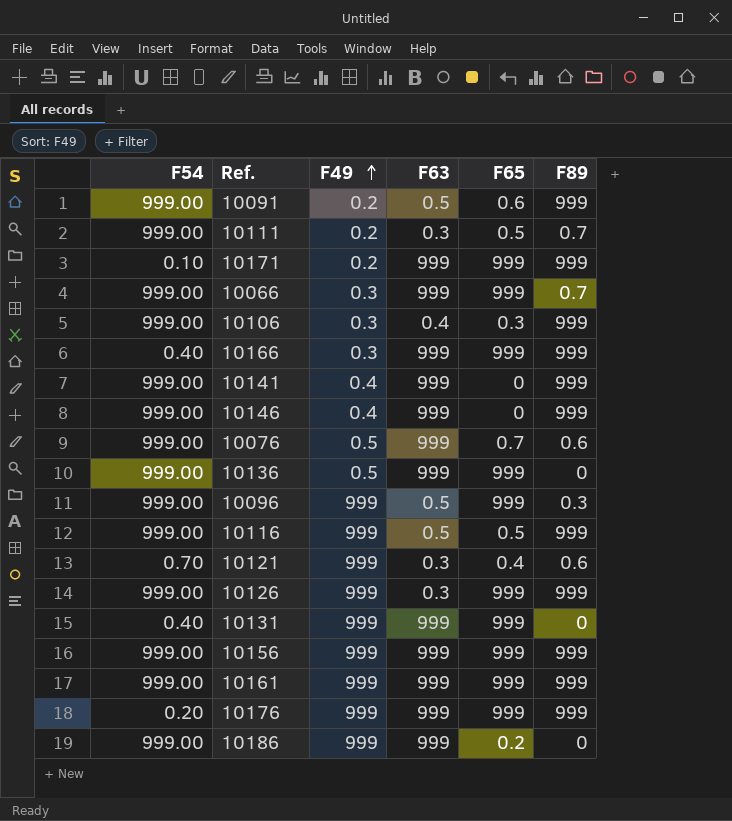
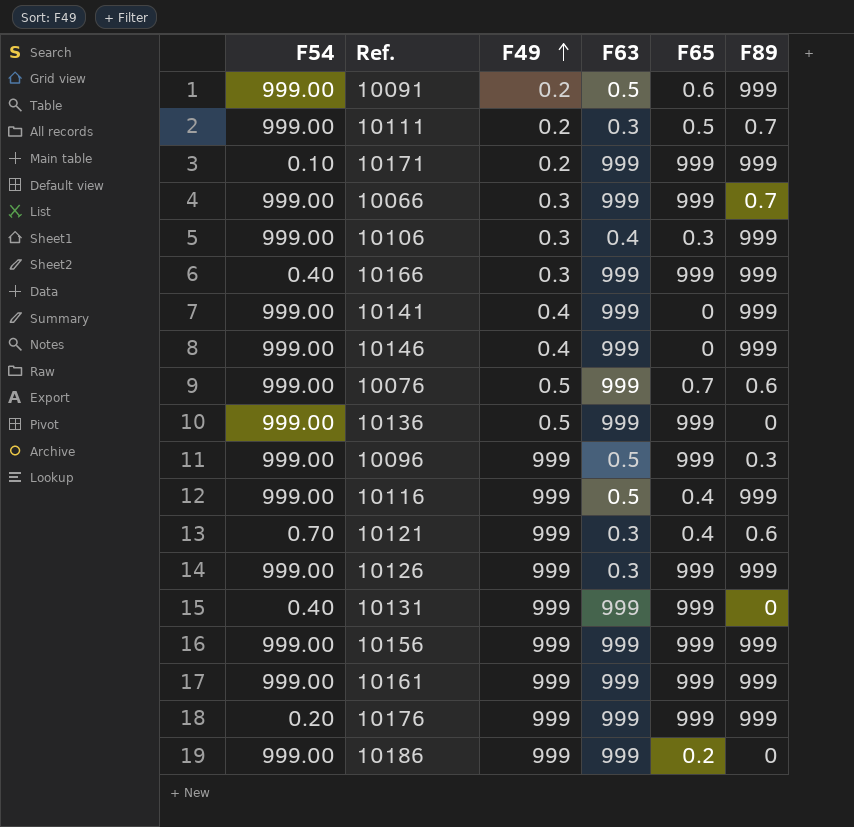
10116 | F65: 0.5 -> 0.4

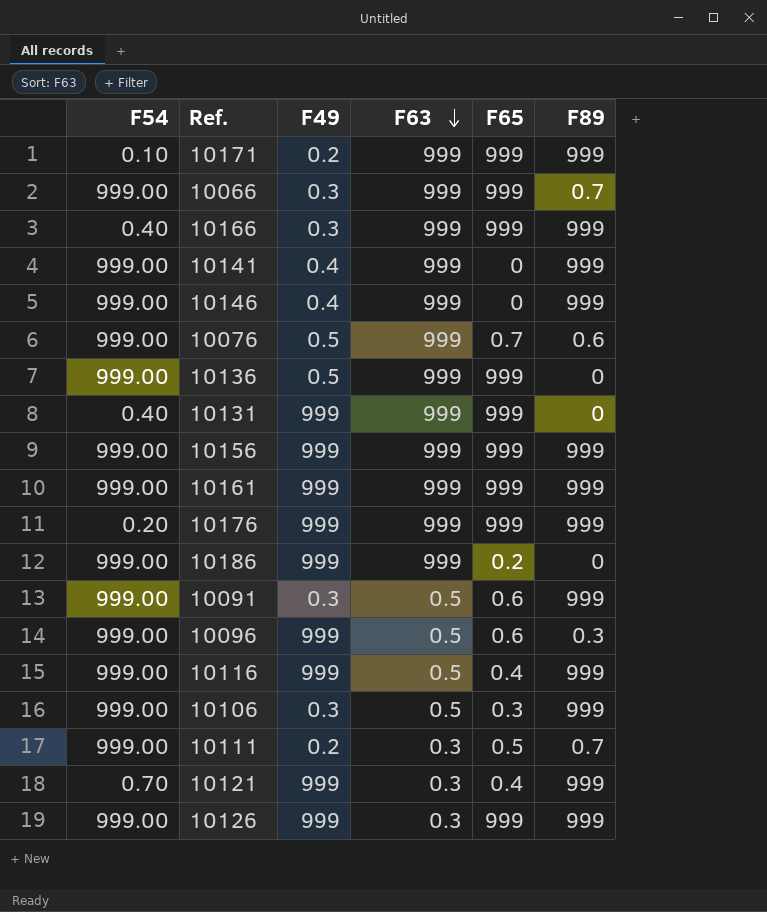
row order: F49 ascending -> F63 descending
10091 | F49: 0.2 -> 0.3
10096 | F65: 999 -> 0.6
10106 | F63: 0.4 -> 0.5
10121 | F89: 0.6 -> 999

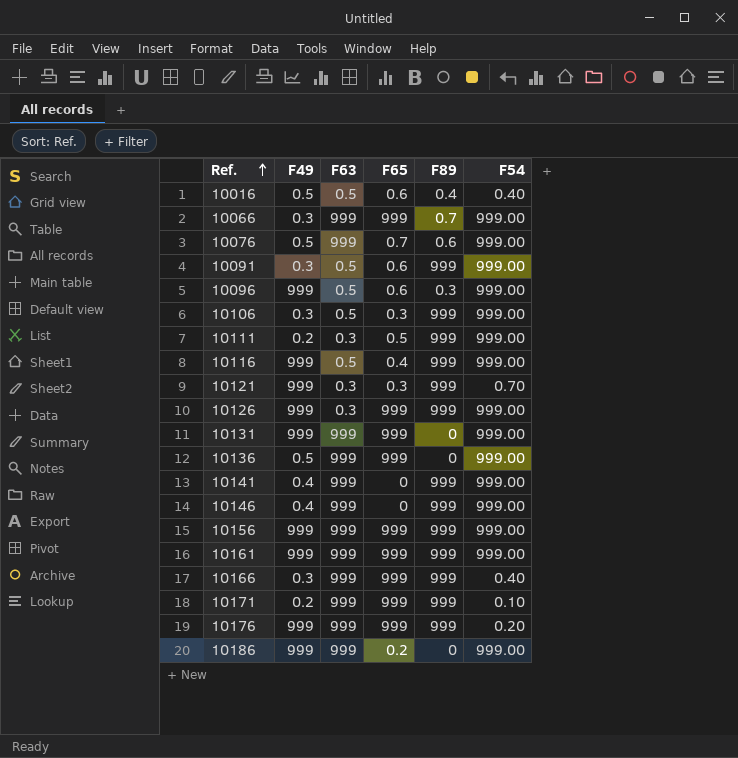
row order: F63 descending -> Ref. ascending
column F54 | position: 1 -> 6
row 10016: none -> 0.5 | 0.5 | 0.6 | 0.4 | 0.40
10111 | F89: 0.7 -> 999
10121 | F65: 0.4 -> 0.3
10131 | F54: 0.40 -> 999.00

